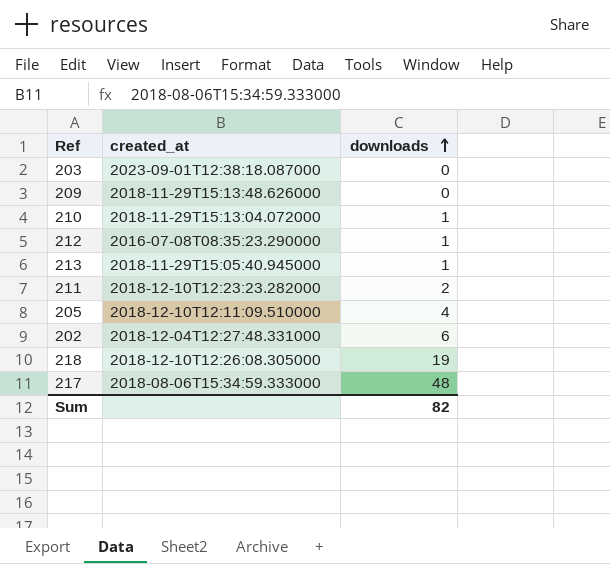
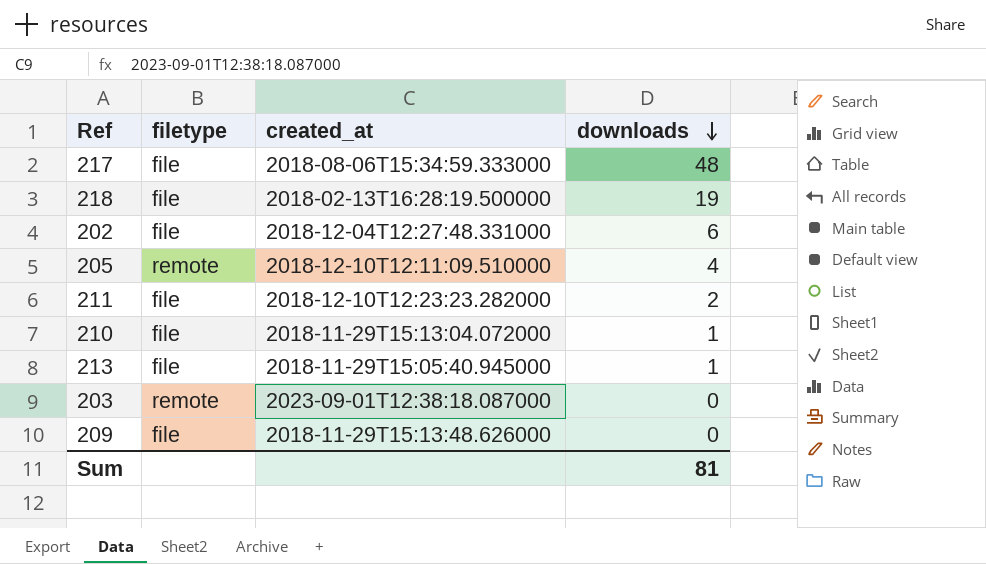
row order: downloads ascending -> downloads descending
column filetype | position: none -> 2
row 212: 2016-07-08T08:35:23.290000 | 1 -> none
218 | created_at: 2018-12-10T12:26:08.305000 -> 2018-02-13T16:28:19.500000
Sum | downloads: 82 -> 81

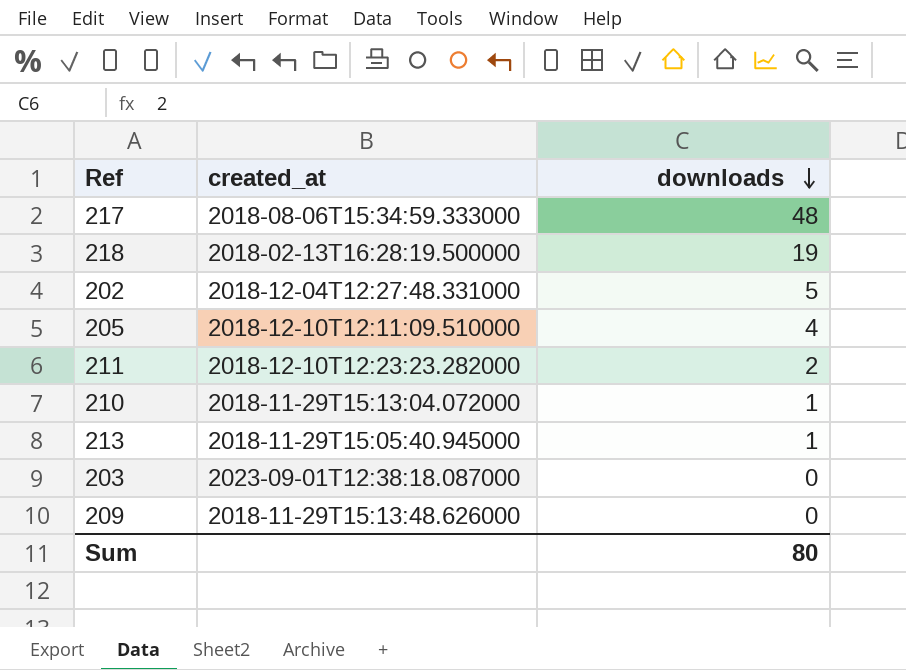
column filetype | position: 2 -> none
202 | downloads: 6 -> 5
Sum | downloads: 81 -> 80

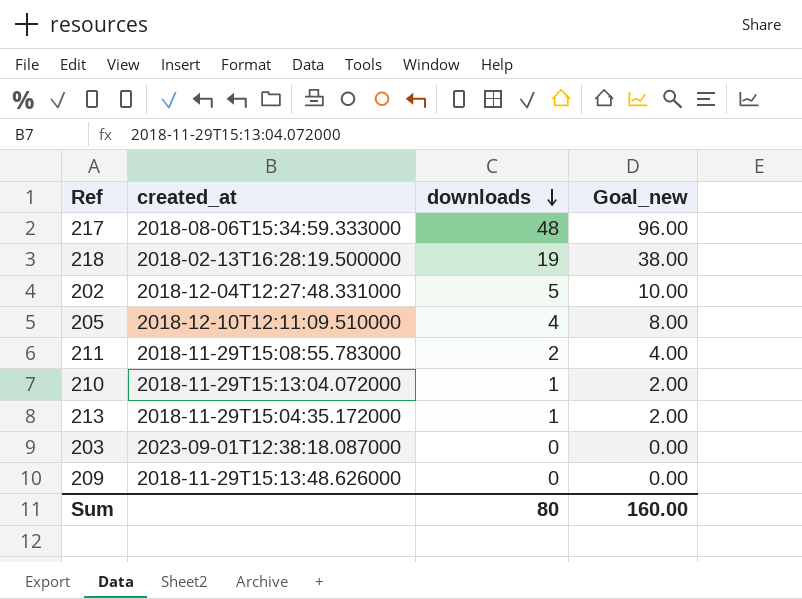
column Goal_new | formula: none -> [downloads] * 2
211 | created_at: 2018-12-10T12:23:23.282000 -> 2018-11-29T15:08:55.783000
213 | created_at: 2018-11-29T15:05:40.945000 -> 2018-11-29T15:04:35.172000

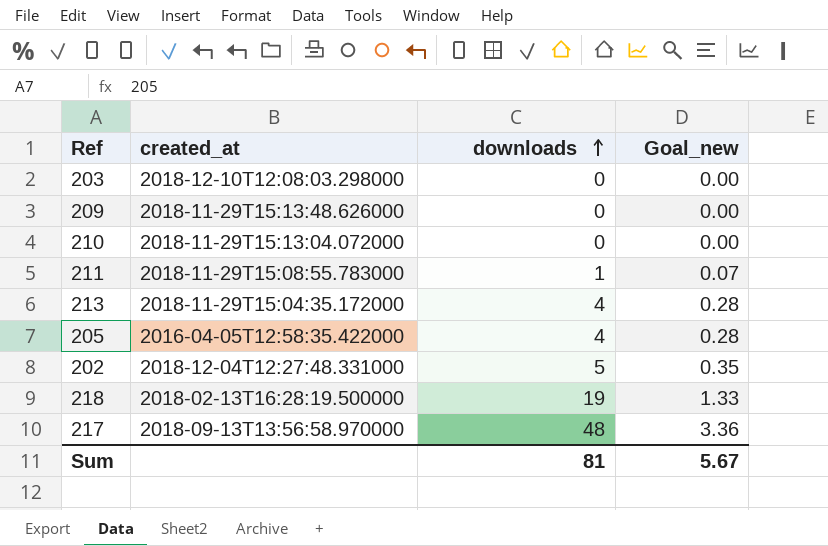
row order: downloads descending -> downloads ascending
column Goal_new | formula: [downloads] * 2 -> [downloads] * 0.07
203 | created_at: 2023-09-01T12:38:18.087000 -> 2018-12-10T12:08:03.298000
210 | downloads: 1 -> 0
211 | downloads: 2 -> 1
213 | downloads: 1 -> 4
205 | created_at: 2018-12-10T12:11:09.510000 -> 2016-04-05T12:58:35.422000
217 | created_at: 2018-08-06T15:34:59.333000 -> 2018-09-13T13:56:58.970000
Sum | downloads: 80 -> 81
Sum | Goal_new: 160.00 -> 5.67

